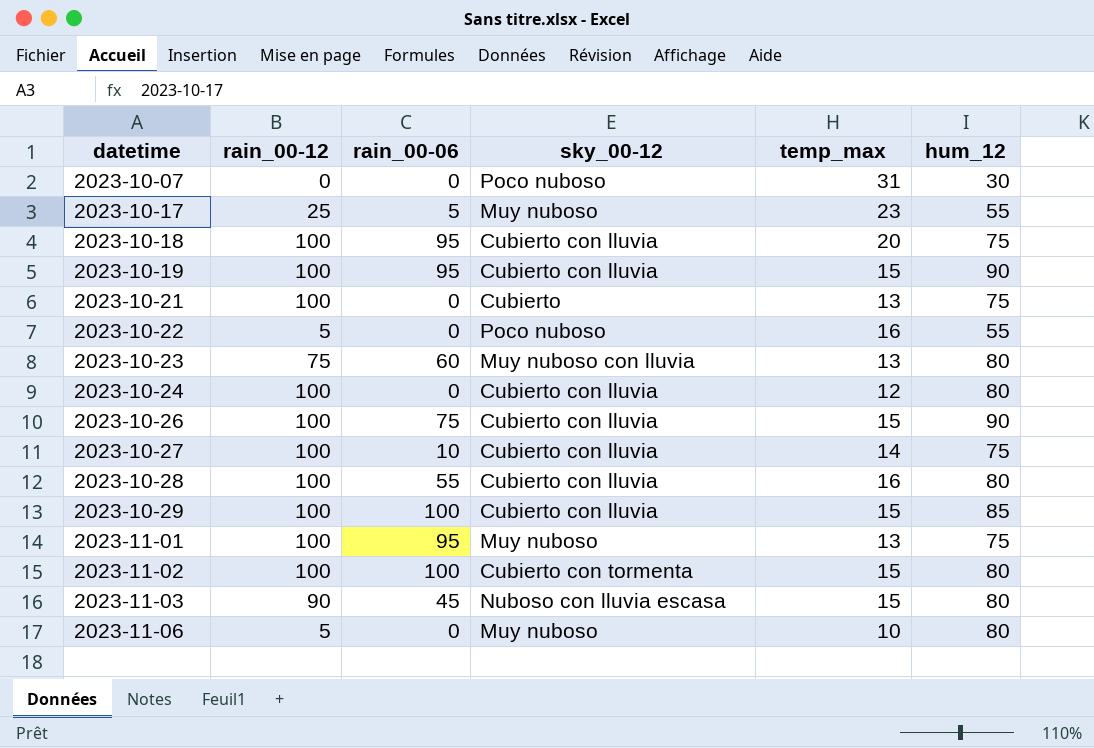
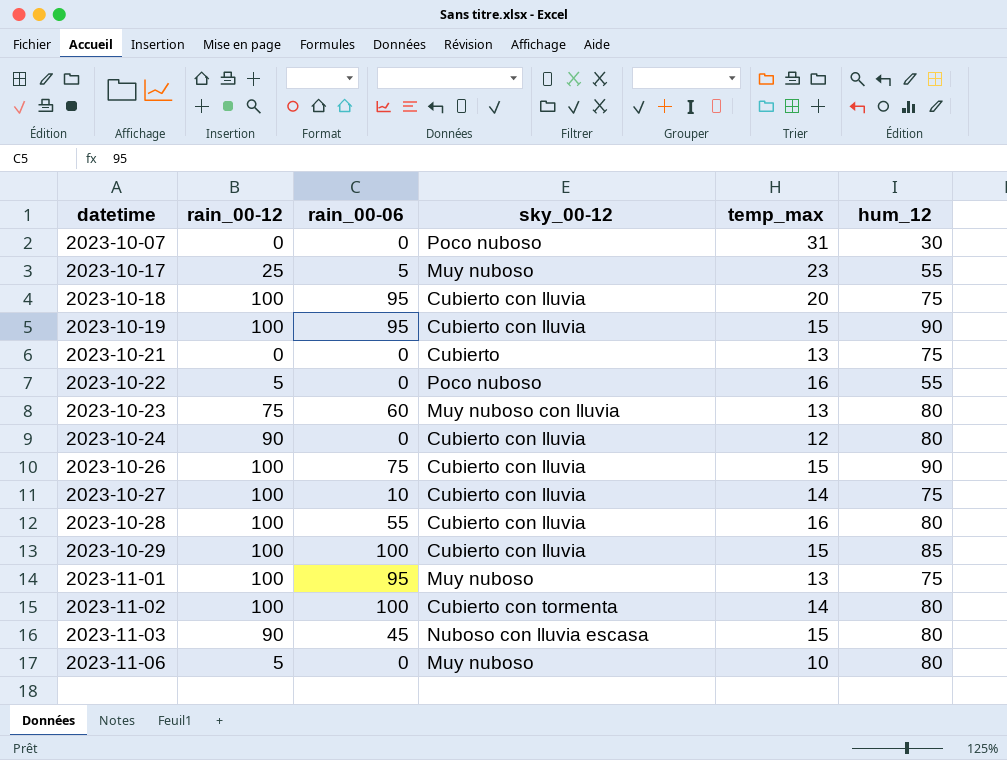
2023-10-21 | rain_00-12: 100 -> 0
2023-10-24 | rain_00-12: 100 -> 90
2023-11-02 | temp_max: 15 -> 14

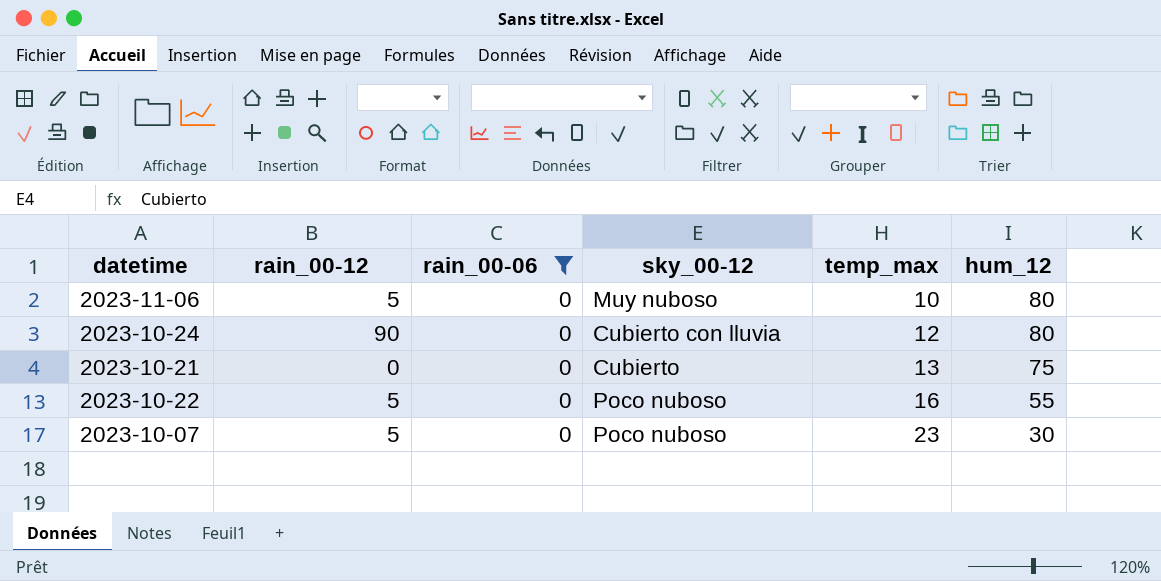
filter: none -> rain_00-06 = 0
row order: datetime ascending -> temp_max ascending
2023-10-07 | rain_00-12: 0 -> 5
2023-10-07 | temp_max: 31 -> 23

